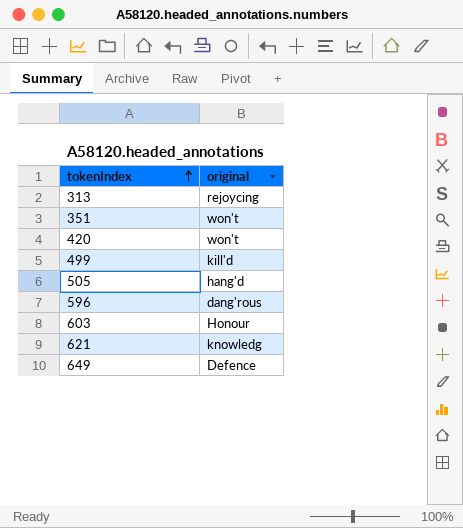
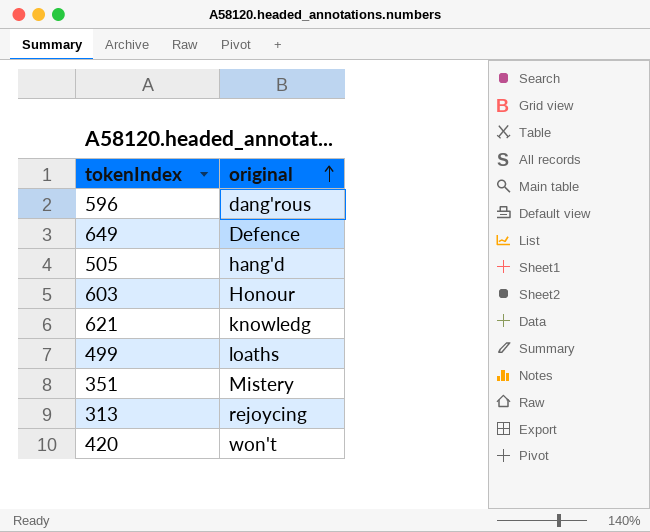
row order: tokenIndex ascending -> original ascending
499 | original: kill'd -> loaths
351 | original: won't -> Mistery

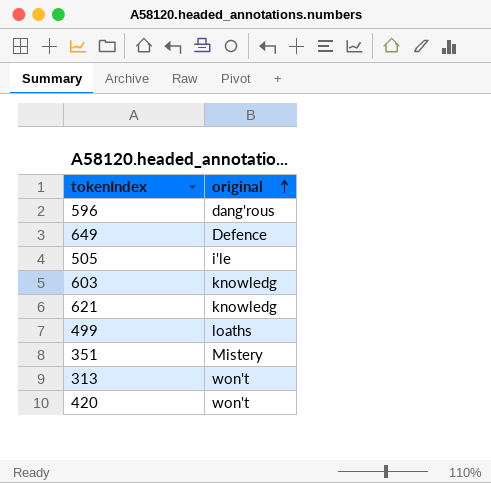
505 | original: hang'd -> i'le
603 | original: Honour -> knowledg
313 | original: rejoycing -> won't

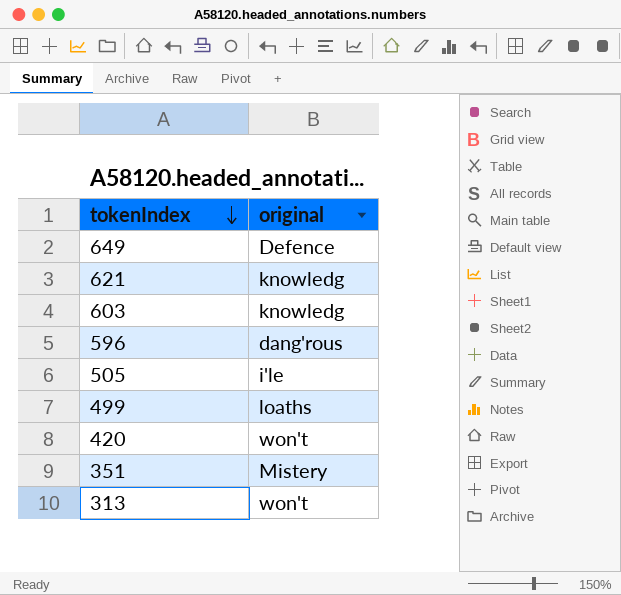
row order: original ascending -> tokenIndex descending

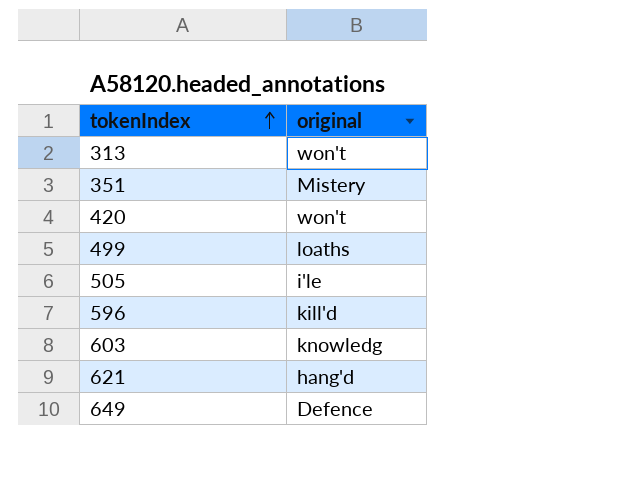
row order: tokenIndex descending -> tokenIndex ascending
596 | original: dang'rous -> kill'd
621 | original: knowledg -> hang'd

